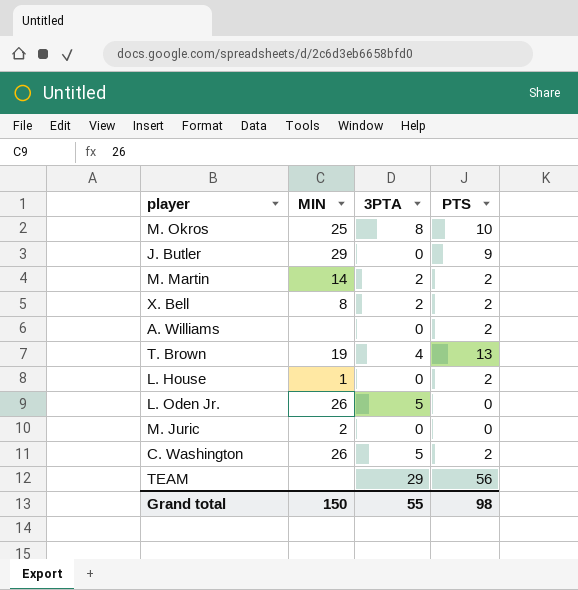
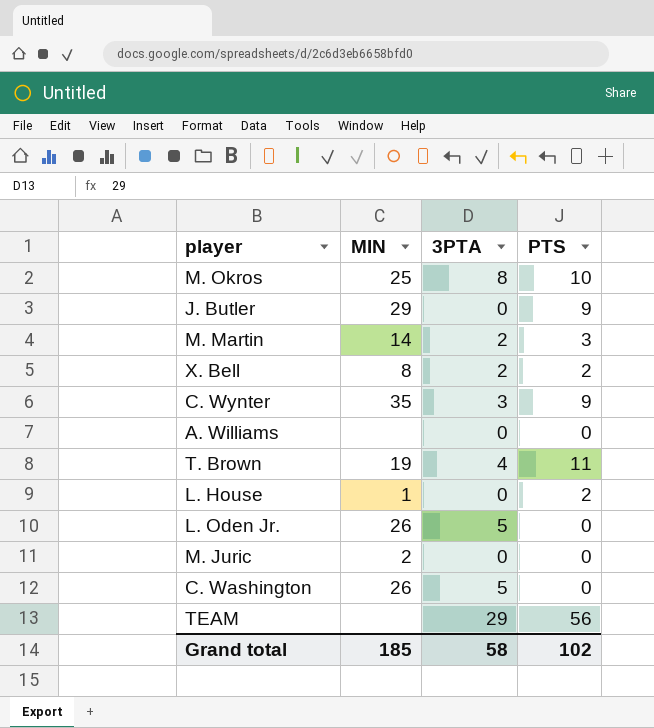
M. Martin | PTS: 2 -> 3
row C. Wynter: none -> 35 | 3 | 9
A. Williams | PTS: 2 -> 0
T. Brown | PTS: 13 -> 11
C. Washington | PTS: 2 -> 0
Grand total | MIN: 150 -> 185
Grand total | 3PTA: 55 -> 58
Grand total | PTS: 98 -> 102

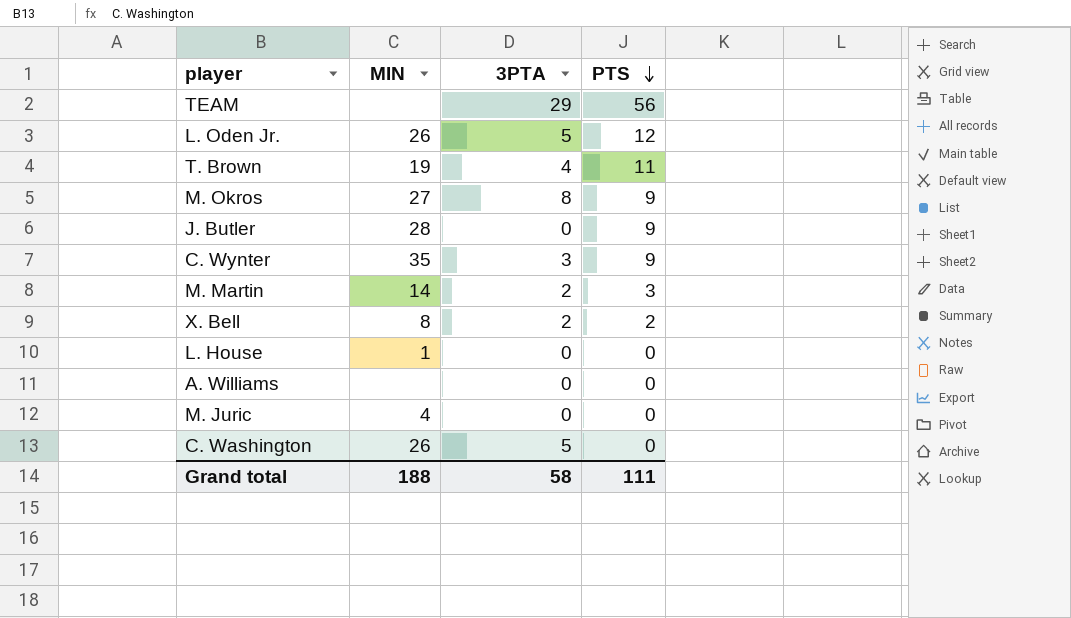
row order: none -> PTS descending
L. Oden Jr. | PTS: 0 -> 12
M. Okros | MIN: 25 -> 27
M. Okros | PTS: 10 -> 9
J. Butler | MIN: 29 -> 28
L. House | PTS: 2 -> 0
M. Juric | MIN: 2 -> 4
Grand total | MIN: 185 -> 188
Grand total | PTS: 102 -> 111

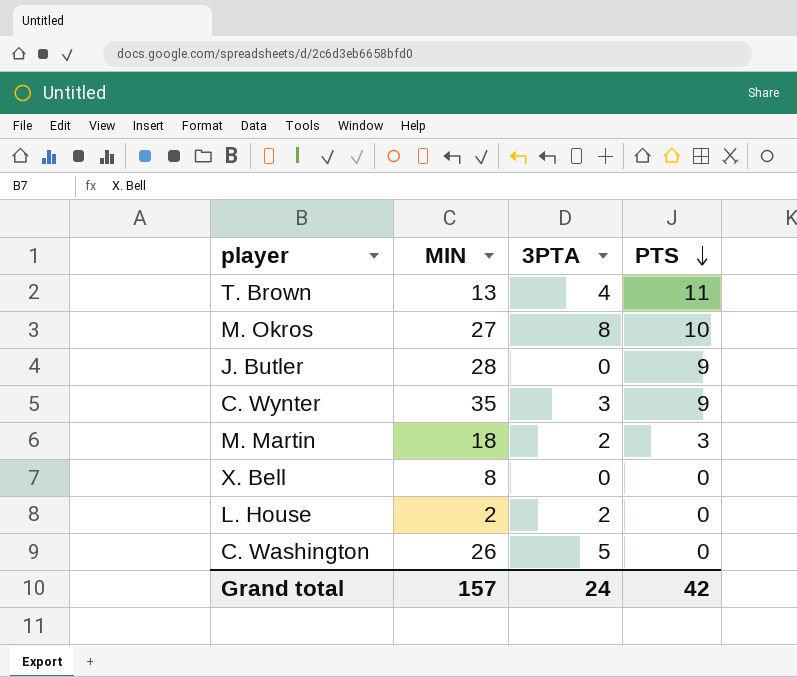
row TEAM: none | 29 | 56 -> none
row L. Oden Jr.: 26 | 5 | 12 -> none
row A. Williams: none | 0 | 0 -> none
row M. Juric: 4 | 0 | 0 -> none
T. Brown | MIN: 19 -> 13
M. Okros | PTS: 9 -> 10
M. Martin | MIN: 14 -> 18
X. Bell | 3PTA: 2 -> 0
X. Bell | PTS: 2 -> 0
L. House | MIN: 1 -> 2
L. House | 3PTA: 0 -> 2
Grand total | MIN: 188 -> 157
Grand total | 3PTA: 58 -> 24
Grand total | PTS: 111 -> 42

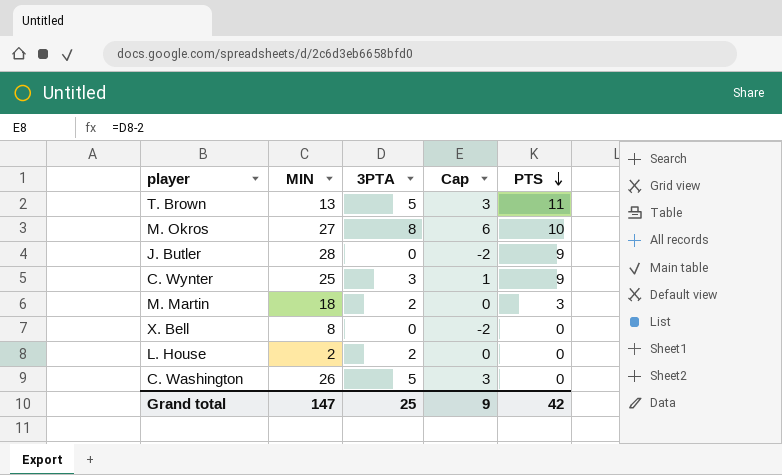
column Cap | formula: none -> [3PTA] - 2
T. Brown | 3PTA: 4 -> 5
C. Wynter | MIN: 35 -> 25
Grand total | MIN: 157 -> 147
Grand total | 3PTA: 24 -> 25

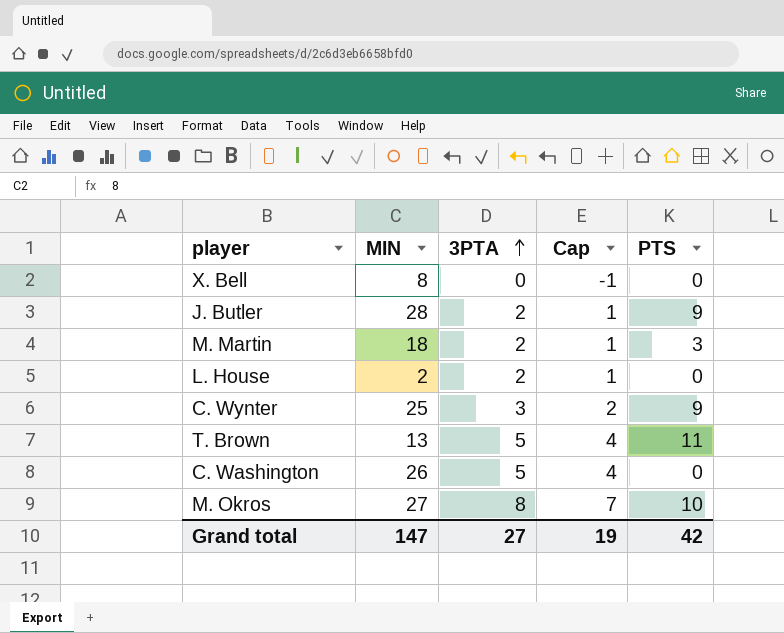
row order: PTS descending -> 3PTA ascending
column Cap | formula: [3PTA] - 2 -> [3PTA] - 1
J. Butler | 3PTA: 0 -> 2
Grand total | 3PTA: 25 -> 27
Grand total | Cap: 9 -> 19

